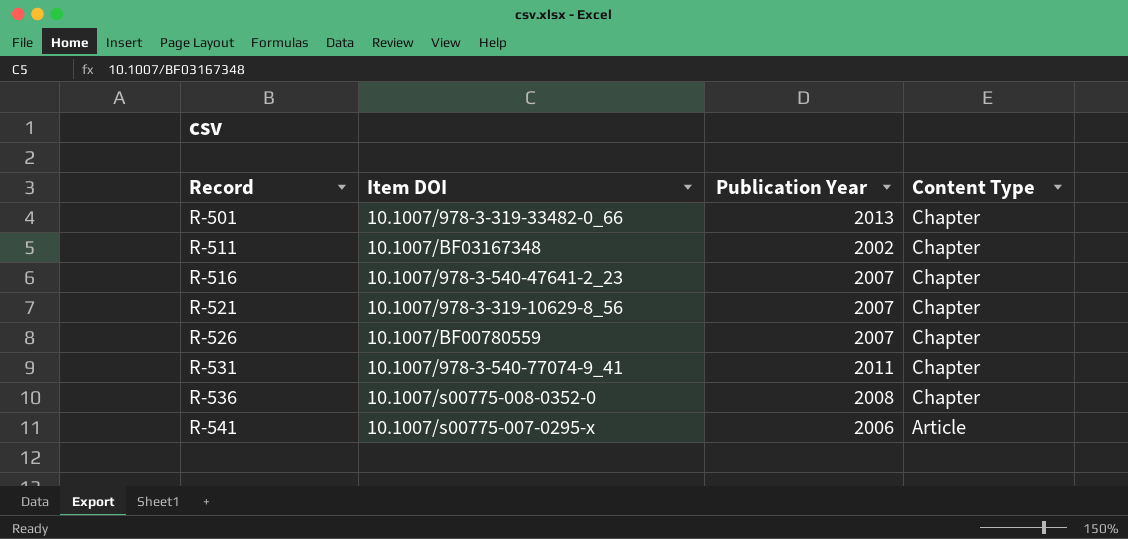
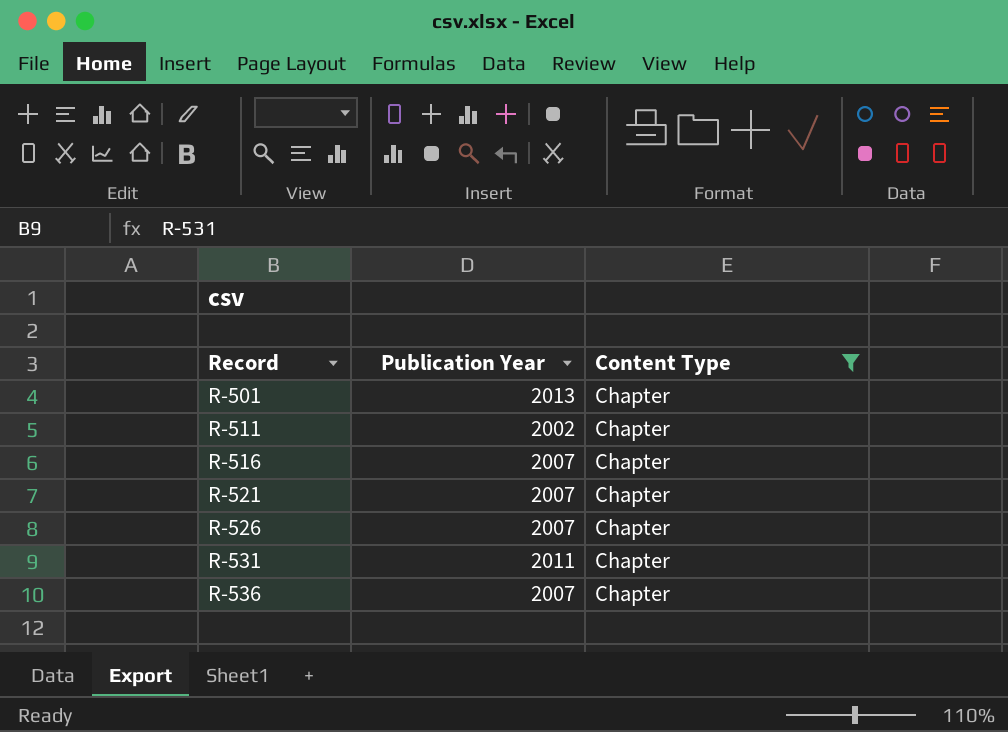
filter: none -> Content Type = Chapter
column Item DOI | position: 2 -> none
R-536 | Publication Year: 2008 -> 2007

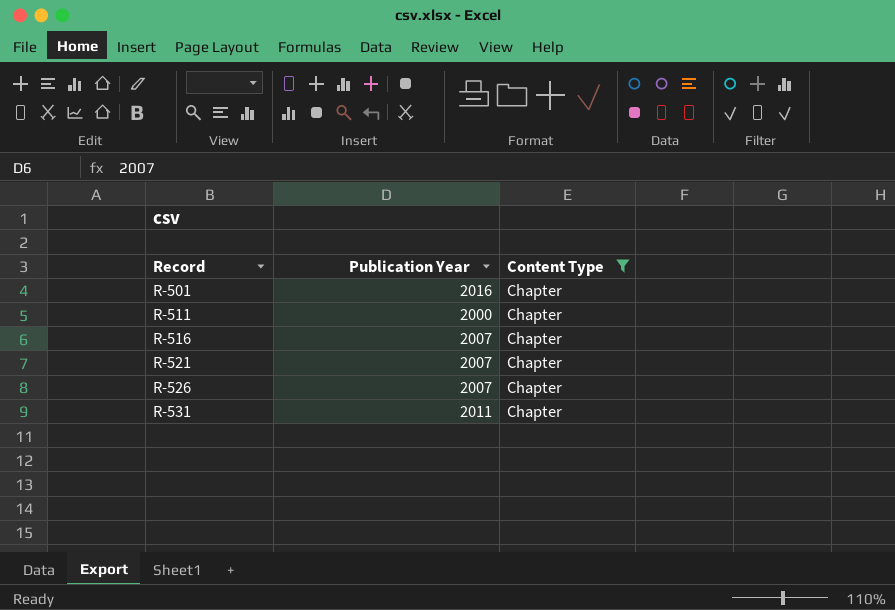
row R-536: 2007 | Chapter -> none
R-501 | Publication Year: 2013 -> 2016
R-511 | Publication Year: 2002 -> 2000

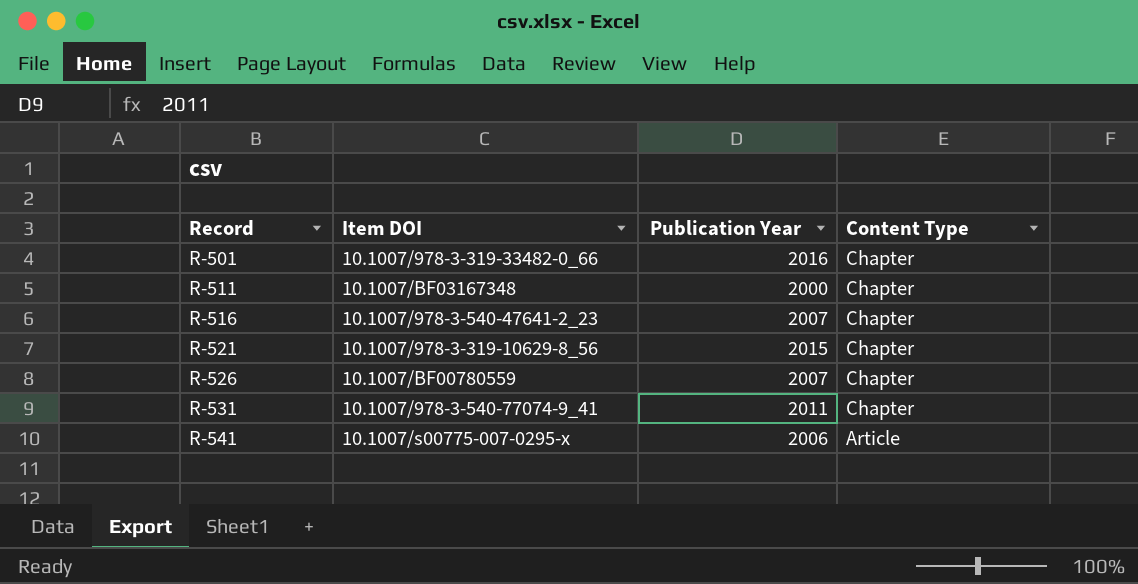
filter: Content Type = Chapter -> none
column Item DOI | position: none -> 2
R-521 | Publication Year: 2007 -> 2015

